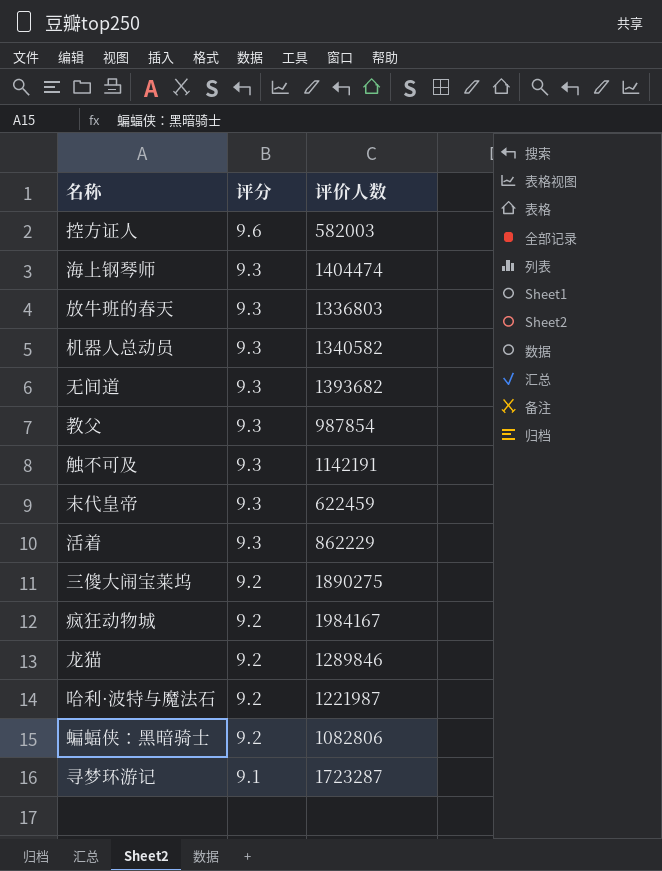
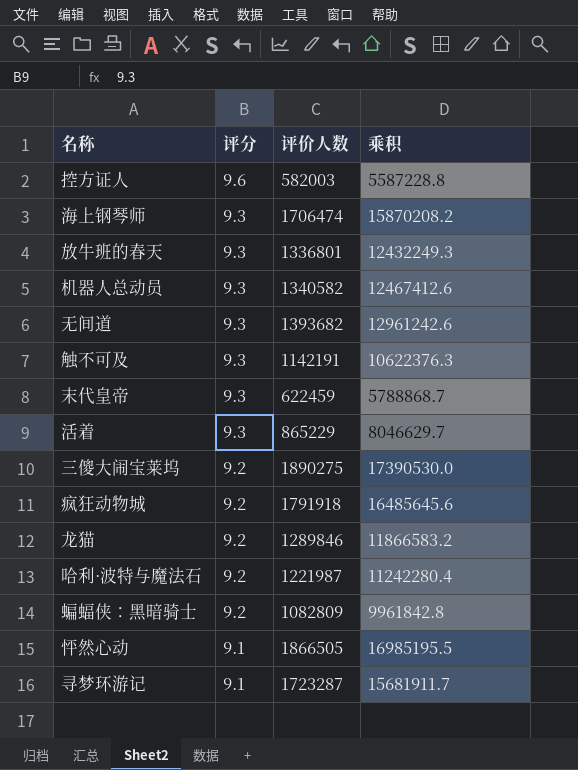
column 乘积 | formula: none -> [评分] * [评价人数]
row 教父: 9.3 | 987854 -> none
海上钢琴师 | 评价人数: 1404474 -> 1706474
放牛班的春天 | 评价人数: 1336803 -> 1336801
活着 | 评价人数: 862229 -> 865229
疯狂动物城 | 评价人数: 1984167 -> 1791918
蝙蝠侠：黑暗骑士 | 评价人数: 1082806 -> 1082809
row 怦然心动: none -> 9.1 | 1866505 | 16985195.5

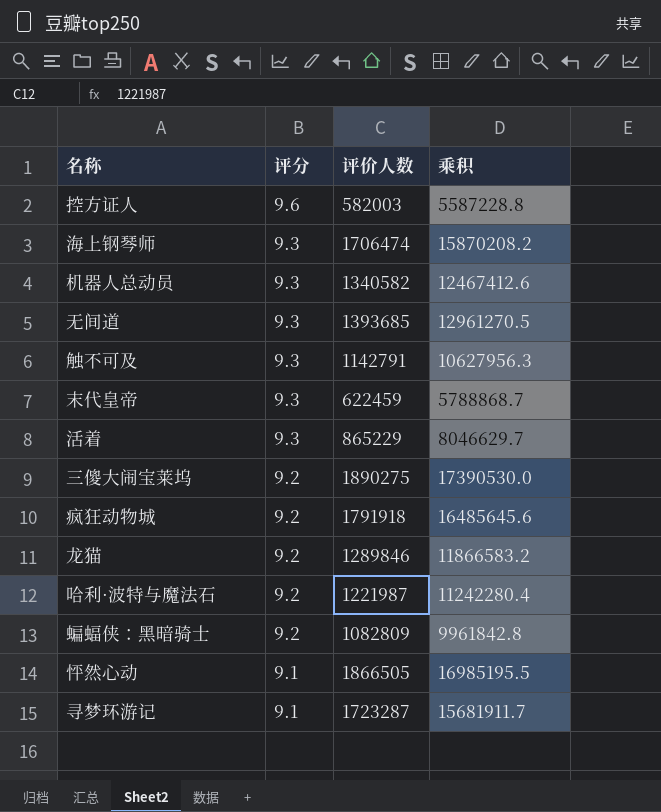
row 放牛班的春天: 9.3 | 1336801 | 12432249.3 -> none
无间道 | 评价人数: 1393682 -> 1393685
无间道 | 乘积: 12961242.6 -> 12961270.5
触不可及 | 评价人数: 1142191 -> 1142791
触不可及 | 乘积: 10622376.3 -> 10627956.3

